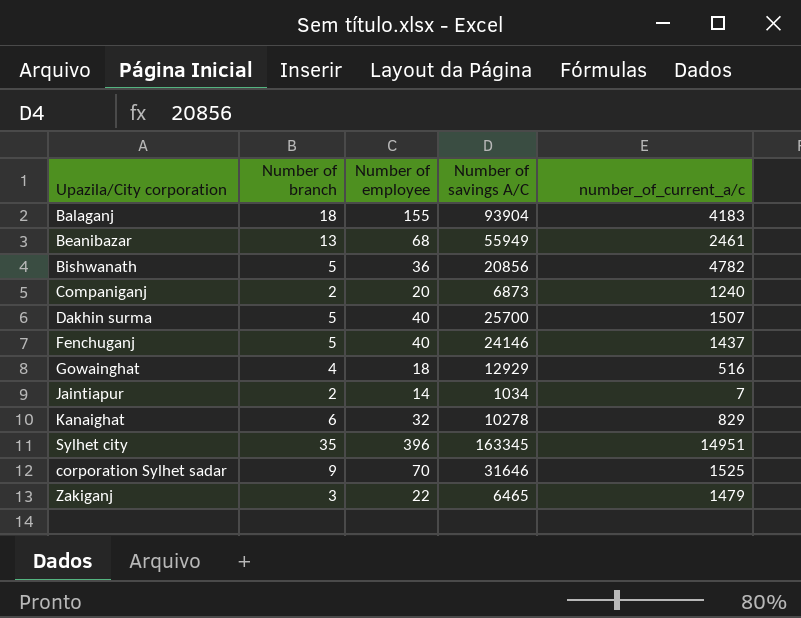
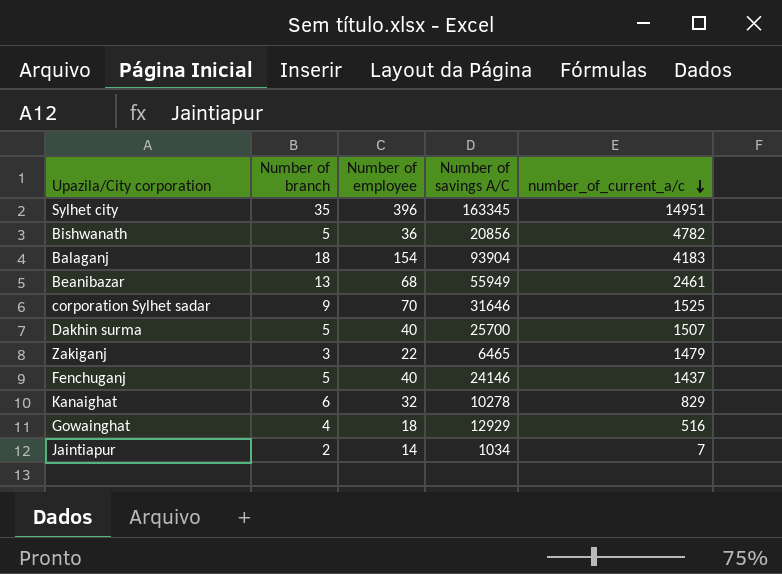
row order: none -> number_of_current_a/c descending
row Companiganj: 2 | 20 | 6873 | 1240 -> none
Balaganj | Number of employee: 155 -> 154

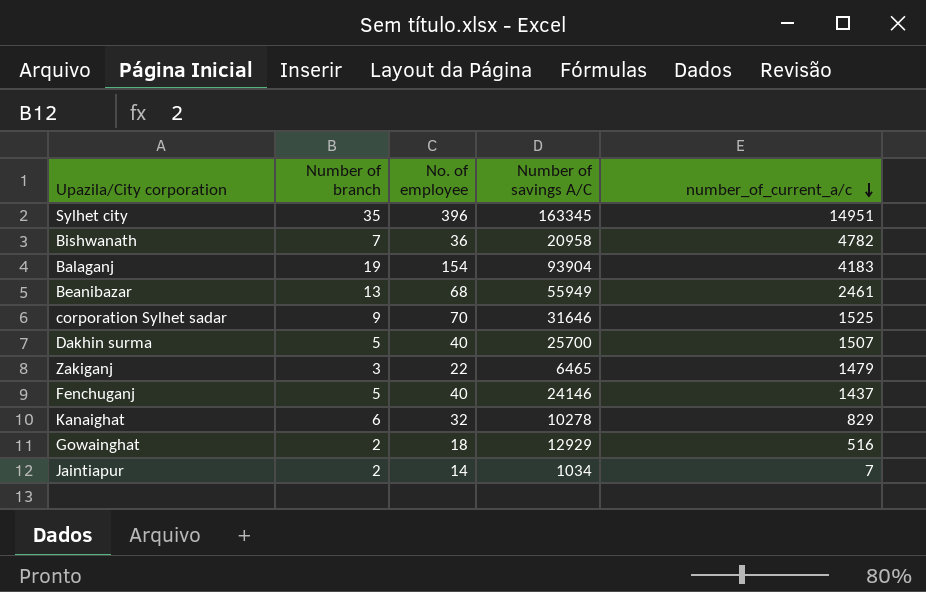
column name: Number of employee -> No. of employee
Bishwanath | Number of branch: 5 -> 7
Bishwanath | Number of savings A/C: 20856 -> 20958
Balaganj | Number of branch: 18 -> 19
Gowainghat | Number of branch: 4 -> 2

